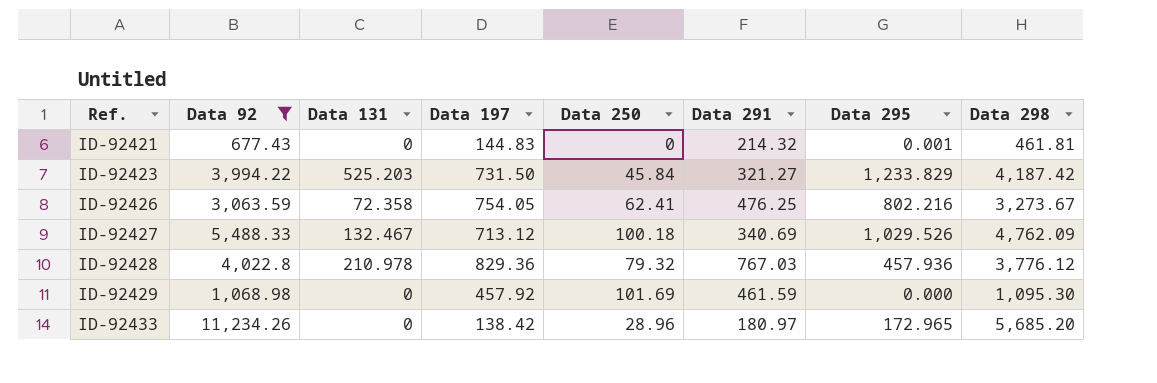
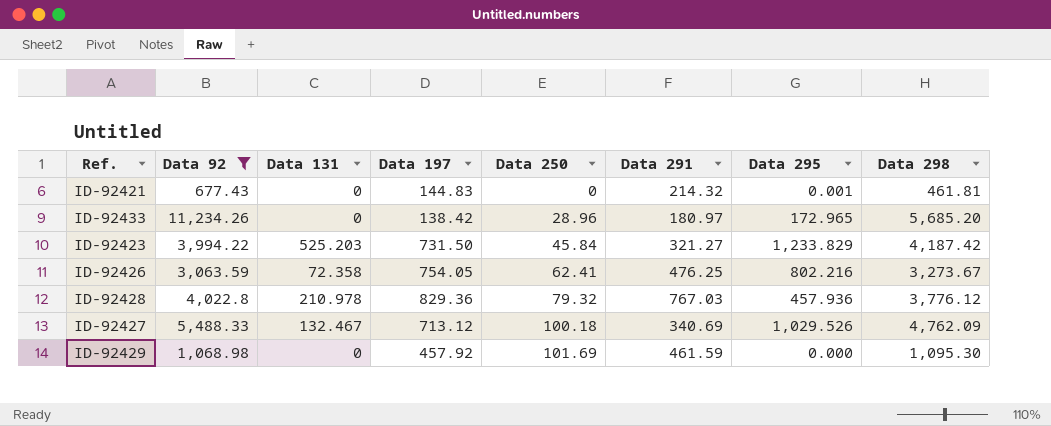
row order: Ref. ascending -> Data 250 ascending

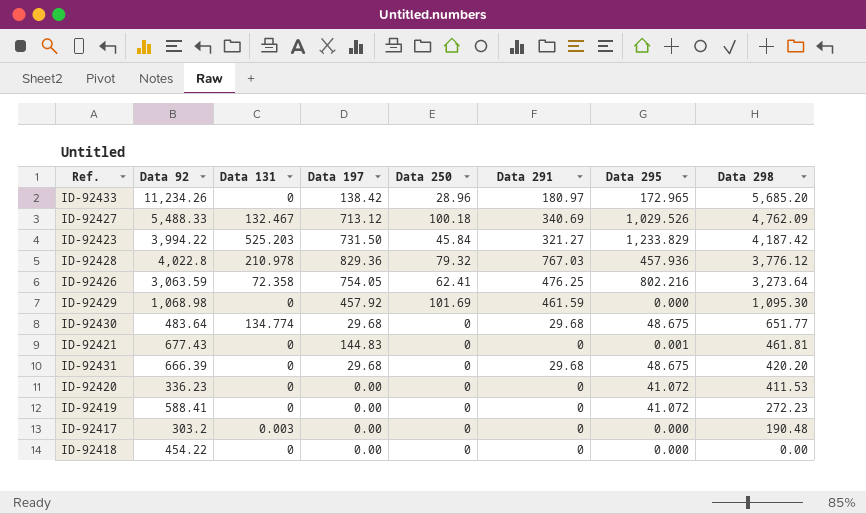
filter: Data 92 >= 677.43 -> none
row order: Data 250 ascending -> Data 298 descending
ID-92426 | Data 298: 3,273.67 -> 3,273.64
ID-92421 | Data 291: 214.32 -> 0

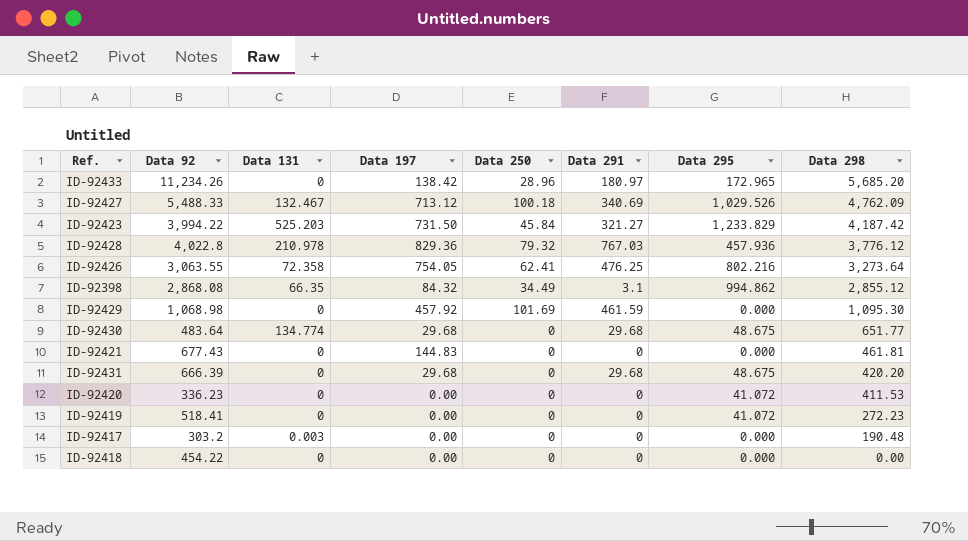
ID-92426 | Data 92: 3,063.59 -> 3,063.55
row ID-92398: none -> 2,868.08 | 66.35 | 84.32 | 34.49 | 3.1 | 994.862 | 2,855.12
ID-92421 | Data 295: 0.001 -> 0.000
ID-92419 | Data 92: 588.41 -> 518.41

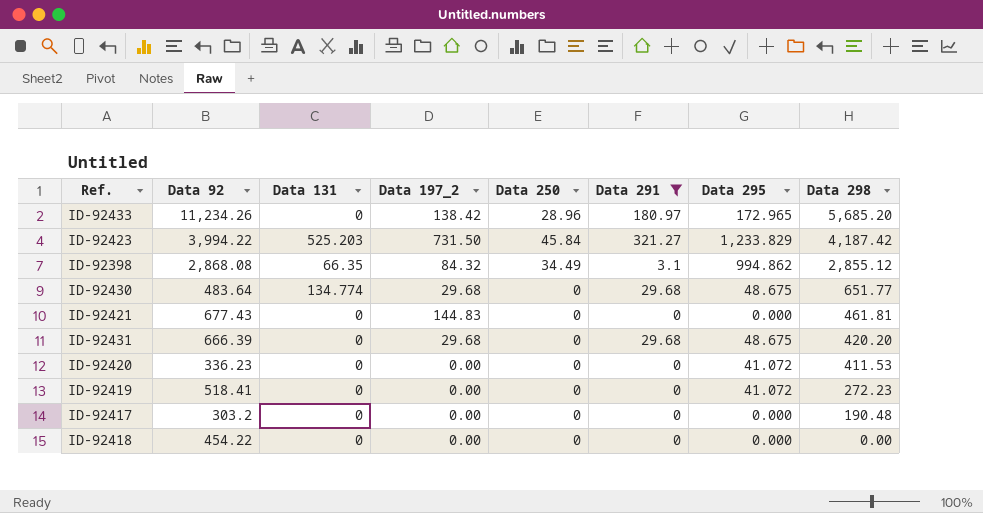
filter: none -> Data 291 <= 321.27
column name: Data 197 -> Data 197_2
ID-92417 | Data 131: 0.003 -> 0

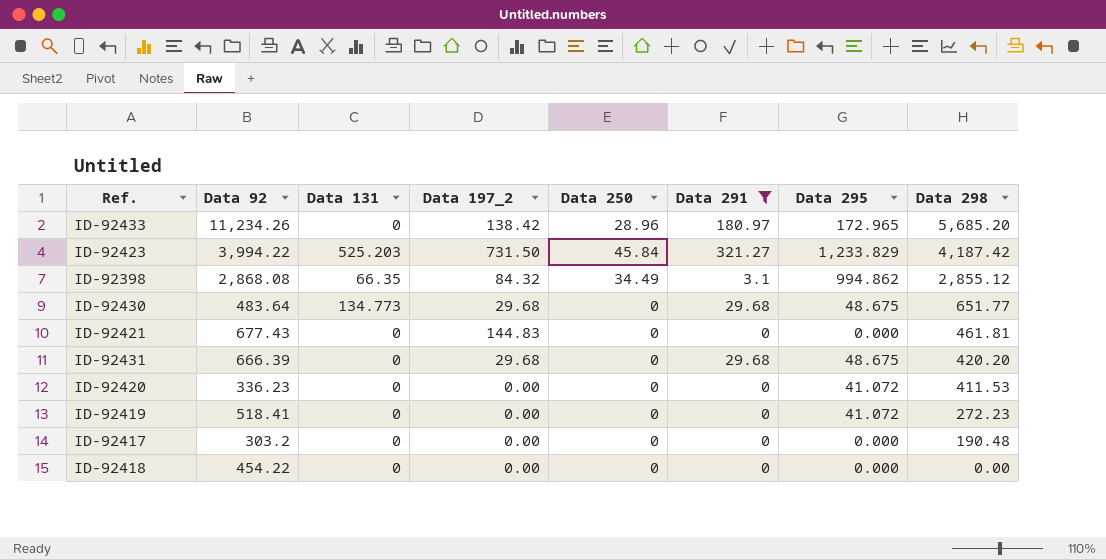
ID-92430 | Data 131: 134.774 -> 134.773

